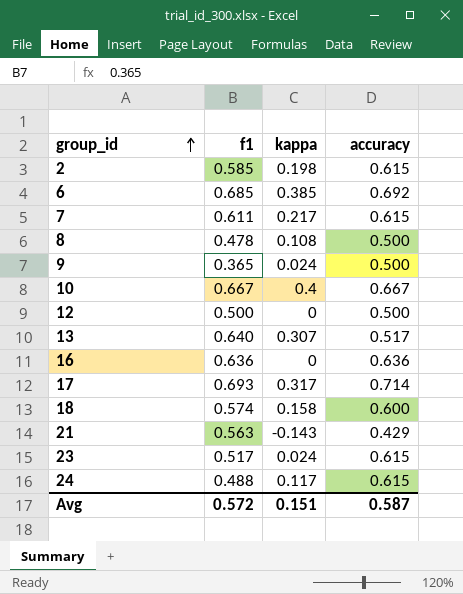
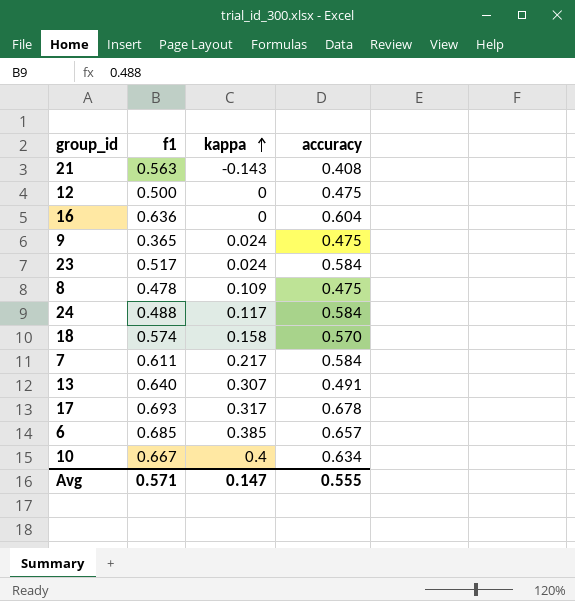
row order: group_id ascending -> kappa ascending
row 2: 0.585 | 0.198 | 0.615 -> none
21 | accuracy: 0.429 -> 0.408
12 | accuracy: 0.500 -> 0.475
16 | accuracy: 0.636 -> 0.604
9 | accuracy: 0.500 -> 0.475
23 | accuracy: 0.615 -> 0.584
8 | kappa: 0.108 -> 0.109
8 | accuracy: 0.500 -> 0.475
24 | accuracy: 0.615 -> 0.584
18 | accuracy: 0.600 -> 0.570
7 | accuracy: 0.615 -> 0.584
13 | accuracy: 0.517 -> 0.491
17 | accuracy: 0.714 -> 0.678
6 | accuracy: 0.692 -> 0.657
10 | accuracy: 0.667 -> 0.634
Avg | f1: 0.572 -> 0.571
Avg | kappa: 0.151 -> 0.147
Avg | accuracy: 0.587 -> 0.555

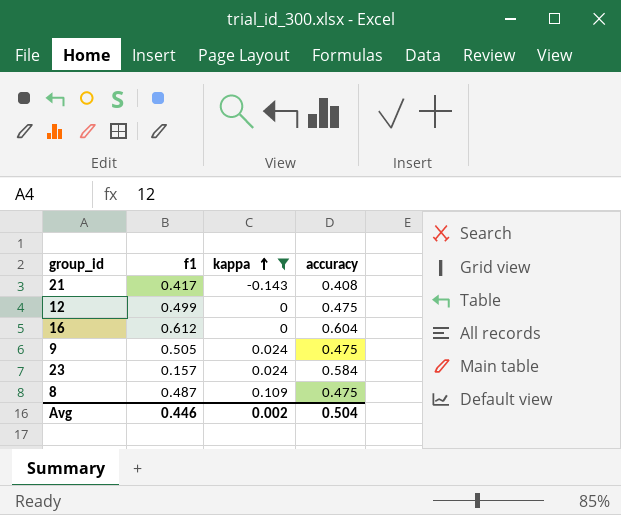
filter: none -> kappa <= 0.109
21 | f1: 0.563 -> 0.417
12 | f1: 0.500 -> 0.499
16 | f1: 0.636 -> 0.612
9 | f1: 0.365 -> 0.505
23 | f1: 0.517 -> 0.157
8 | f1: 0.478 -> 0.487
Avg | f1: 0.571 -> 0.446
Avg | kappa: 0.147 -> 0.002
Avg | accuracy: 0.555 -> 0.504

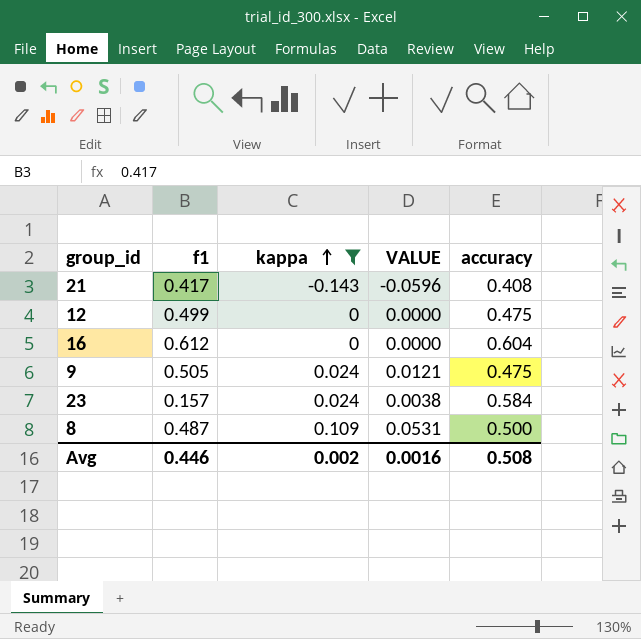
column VALUE | formula: none -> [f1] * [kappa]
8 | accuracy: 0.475 -> 0.500
Avg | accuracy: 0.504 -> 0.508

